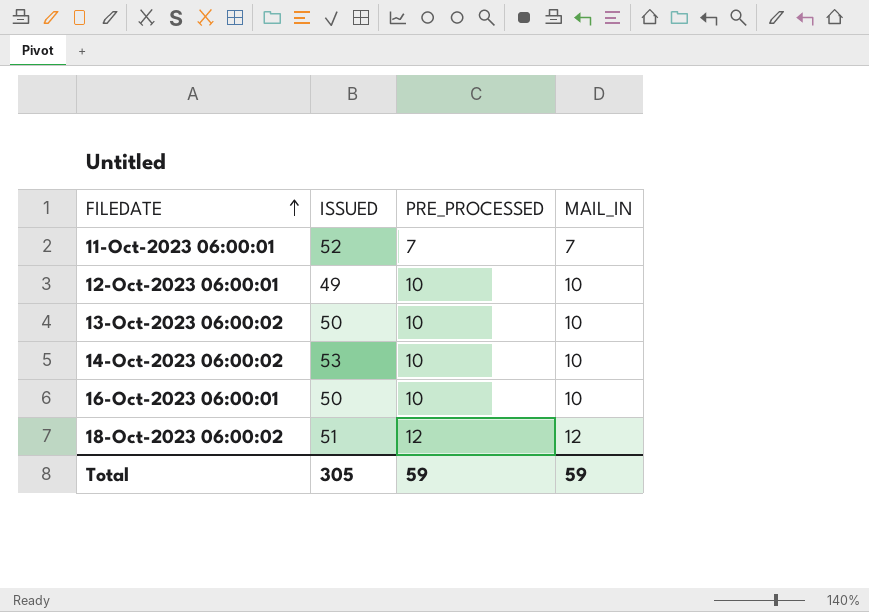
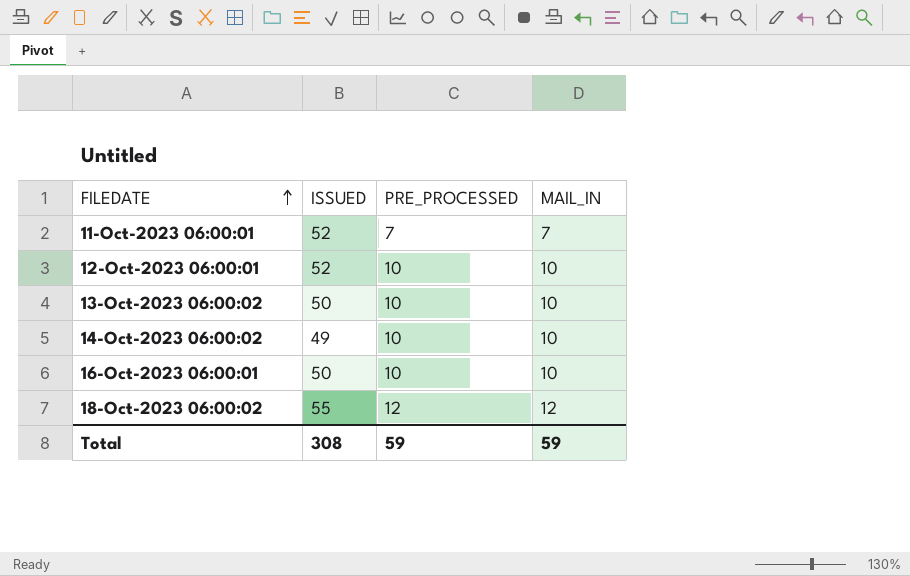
12-Oct-2023 06:00:01 | ISSUED: 49 -> 52
14-Oct-2023 06:00:02 | ISSUED: 53 -> 49
18-Oct-2023 06:00:02 | ISSUED: 51 -> 55
Total | ISSUED: 305 -> 308

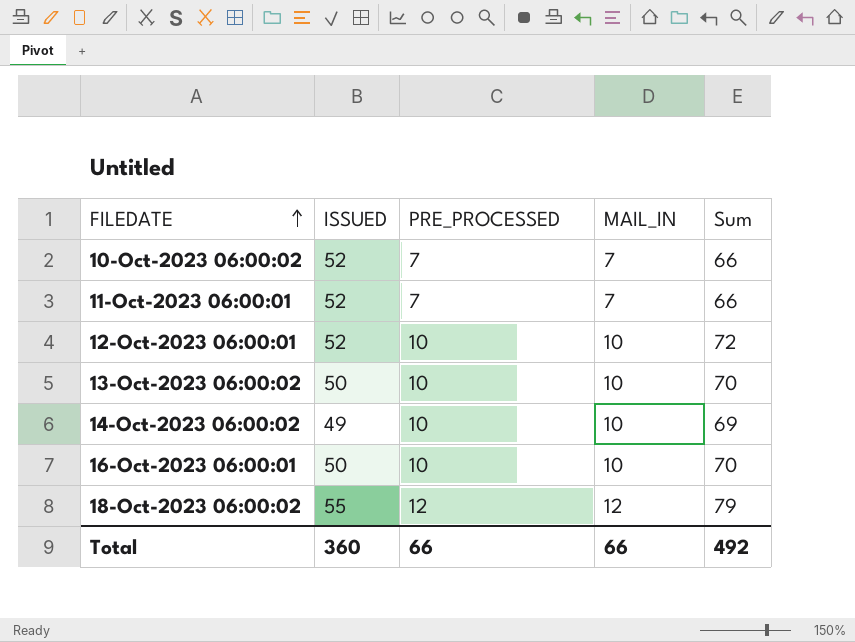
column Sum | formula: none -> [ISSUED] + [PRE_PROCESSED] + [MAIL_IN]
row 10-Oct-2023 06:00:02: none -> 52 | 7 | 7 | 66
Total | ISSUED: 308 -> 360
Total | PRE_PROCESSED: 59 -> 66
Total | MAIL_IN: 59 -> 66

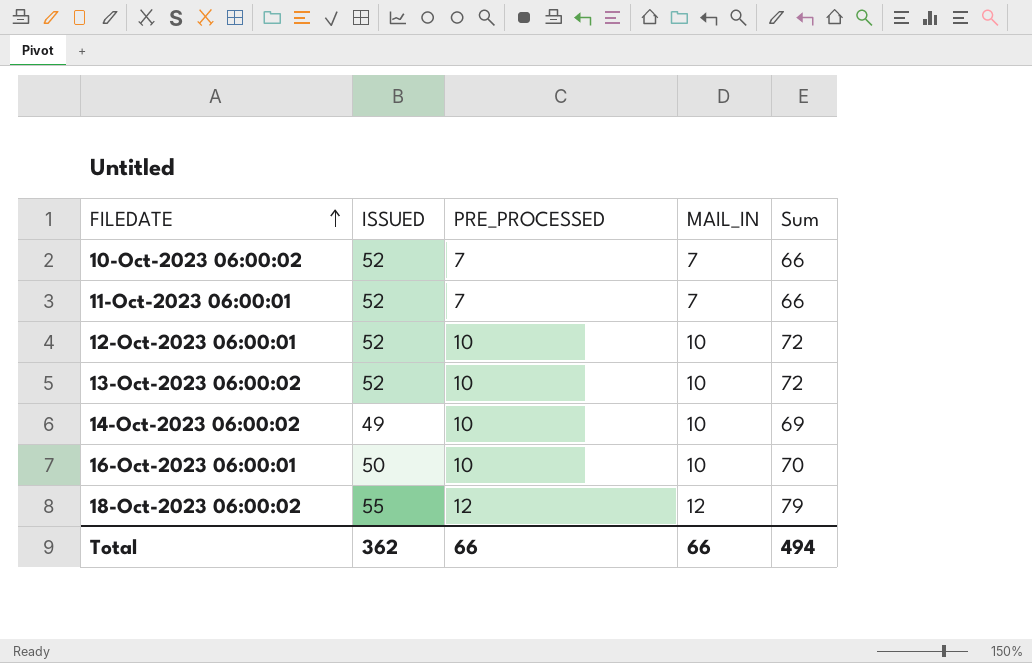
13-Oct-2023 06:00:02 | ISSUED: 50 -> 52
13-Oct-2023 06:00:02 | Sum: 70 -> 72
Total | ISSUED: 360 -> 362
Total | Sum: 492 -> 494

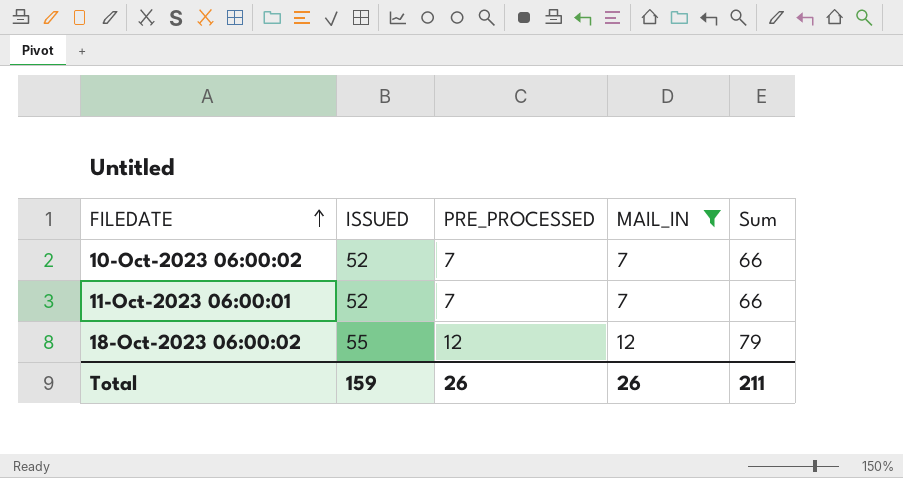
filter: none -> MAIL_IN != 10
Total | ISSUED: 362 -> 159
Total | PRE_PROCESSED: 66 -> 26
Total | MAIL_IN: 66 -> 26
Total | Sum: 494 -> 211

